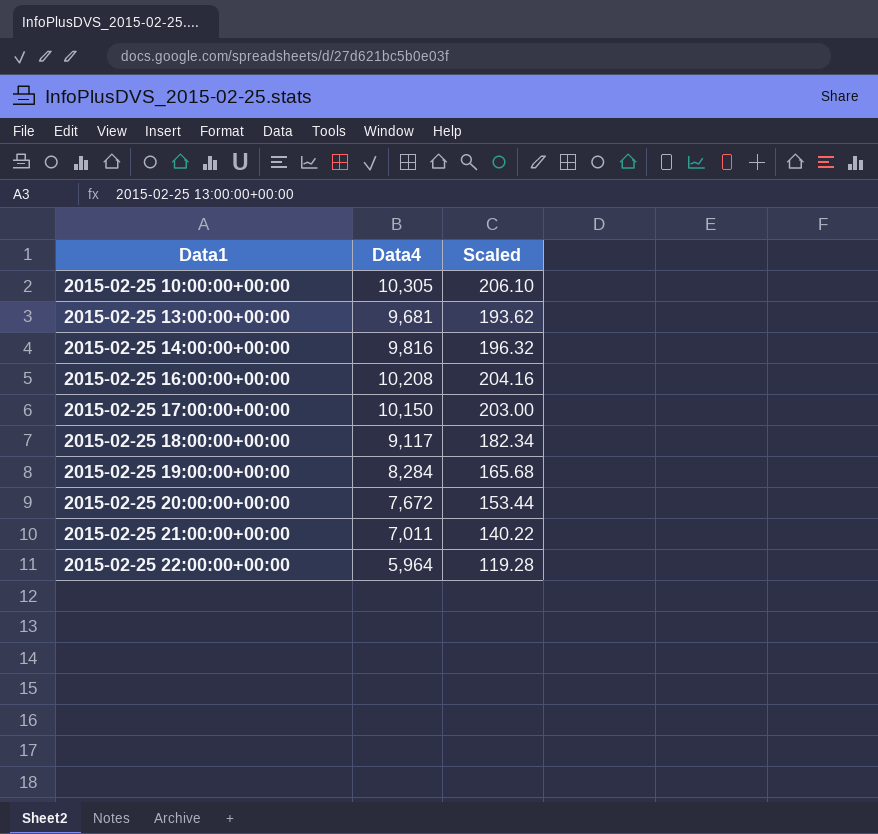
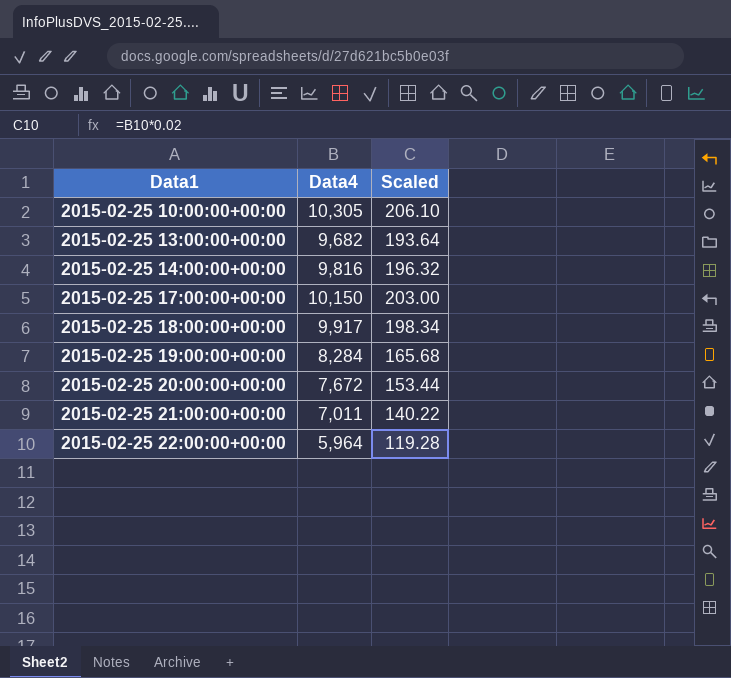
row 2015-02-25 16:00:00+00:00: 10,208 | 204.16 -> none
2015-02-25 13:00:00+00:00 | Data4: 9,681 -> 9,682
2015-02-25 13:00:00+00:00 | Scaled: 193.62 -> 193.64
2015-02-25 18:00:00+00:00 | Data4: 9,117 -> 9,917
2015-02-25 18:00:00+00:00 | Scaled: 182.34 -> 198.34

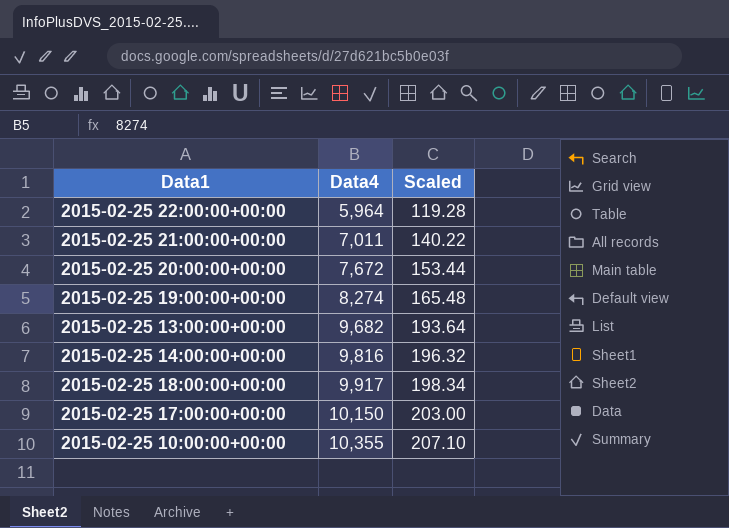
row order: Data1 ascending -> Data4 ascending
2015-02-25 19:00:00+00:00 | Data4: 8,284 -> 8,274
2015-02-25 19:00:00+00:00 | Scaled: 165.68 -> 165.48
2015-02-25 10:00:00+00:00 | Data4: 10,305 -> 10,355
2015-02-25 10:00:00+00:00 | Scaled: 206.10 -> 207.10

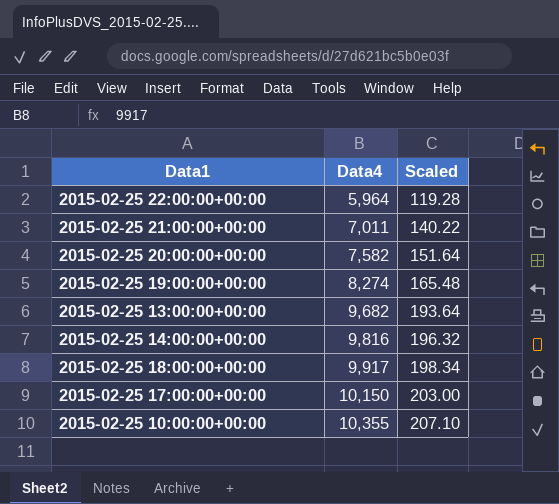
2015-02-25 20:00:00+00:00 | Data4: 7,672 -> 7,582
2015-02-25 20:00:00+00:00 | Scaled: 153.44 -> 151.64

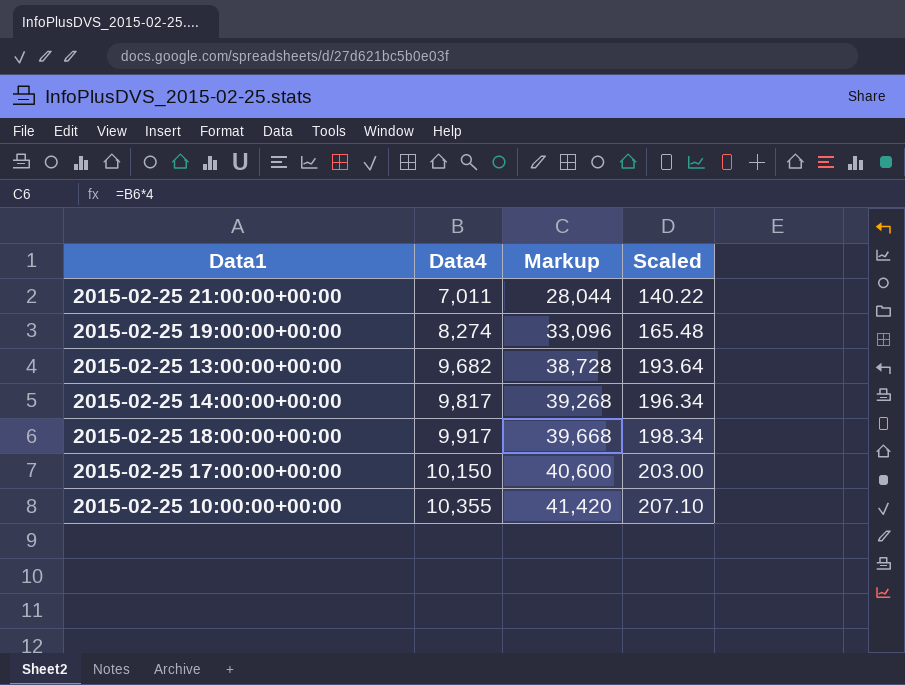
column Markup | formula: none -> [Data4] * 4
row 2015-02-25 22:00:00+00:00: 5,964 | 119.28 -> none
row 2015-02-25 20:00:00+00:00: 7,582 | 151.64 -> none
2015-02-25 14:00:00+00:00 | Data4: 9,816 -> 9,817
2015-02-25 14:00:00+00:00 | Scaled: 196.32 -> 196.34

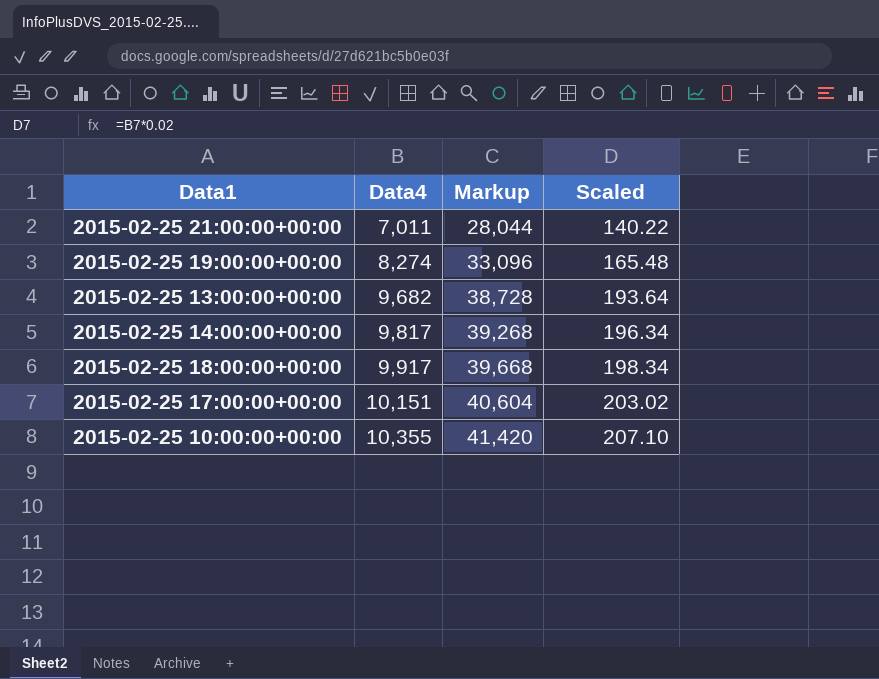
2015-02-25 17:00:00+00:00 | Data4: 10,150 -> 10,151
2015-02-25 17:00:00+00:00 | Markup: 40,600 -> 40,604
2015-02-25 17:00:00+00:00 | Scaled: 203.00 -> 203.02

